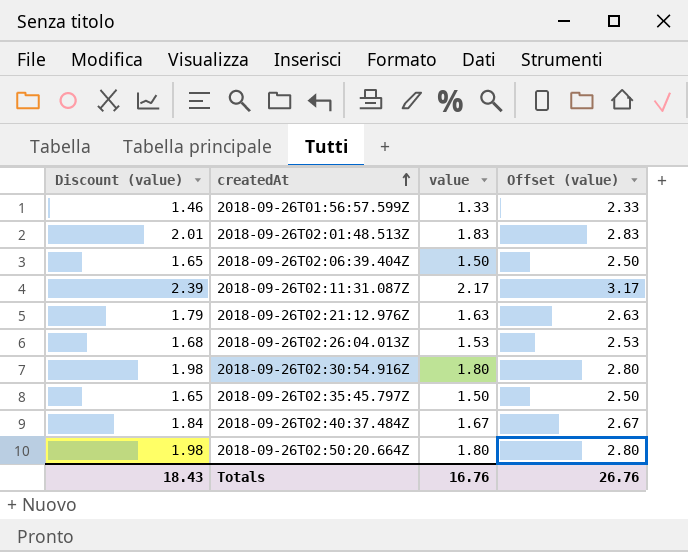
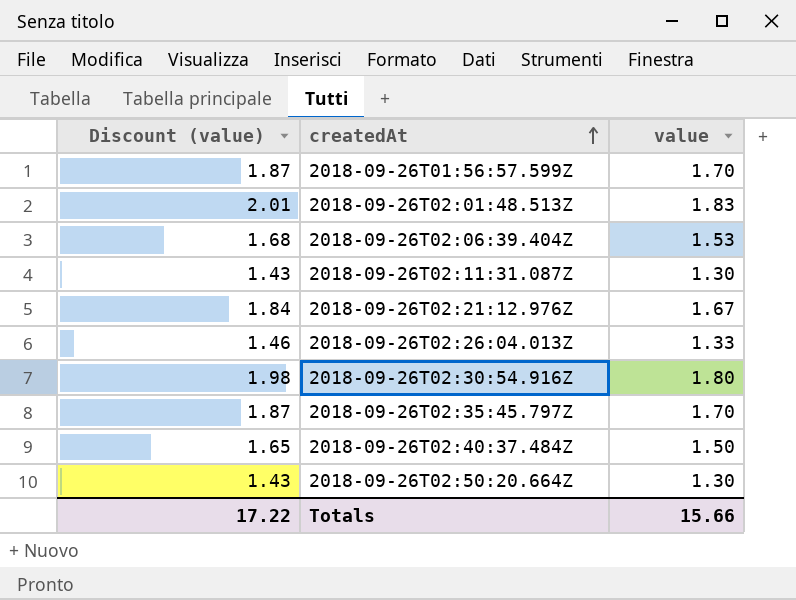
column Offset (value) | formula: [value] + 1 -> none
2018-09-26T01:56:57.599Z | Discount (value): 1.46 -> 1.87
2018-09-26T01:56:57.599Z | value: 1.33 -> 1.70
2018-09-26T02:06:39.404Z | Discount (value): 1.65 -> 1.68
2018-09-26T02:06:39.404Z | value: 1.50 -> 1.53
2018-09-26T02:11:31.087Z | Discount (value): 2.39 -> 1.43
2018-09-26T02:11:31.087Z | value: 2.17 -> 1.30
2018-09-26T02:21:12.976Z | Discount (value): 1.79 -> 1.84
2018-09-26T02:21:12.976Z | value: 1.63 -> 1.67
2018-09-26T02:26:04.013Z | Discount (value): 1.68 -> 1.46
2018-09-26T02:26:04.013Z | value: 1.53 -> 1.33
2018-09-26T02:35:45.797Z | Discount (value): 1.65 -> 1.87
2018-09-26T02:35:45.797Z | value: 1.50 -> 1.70
2018-09-26T02:40:37.484Z | Discount (value): 1.84 -> 1.65
2018-09-26T02:40:37.484Z | value: 1.67 -> 1.50
2018-09-26T02:50:20.664Z | Discount (value): 1.98 -> 1.43
2018-09-26T02:50:20.664Z | value: 1.80 -> 1.30
Totals | Discount (value): 18.43 -> 17.22
Totals | value: 16.76 -> 15.66

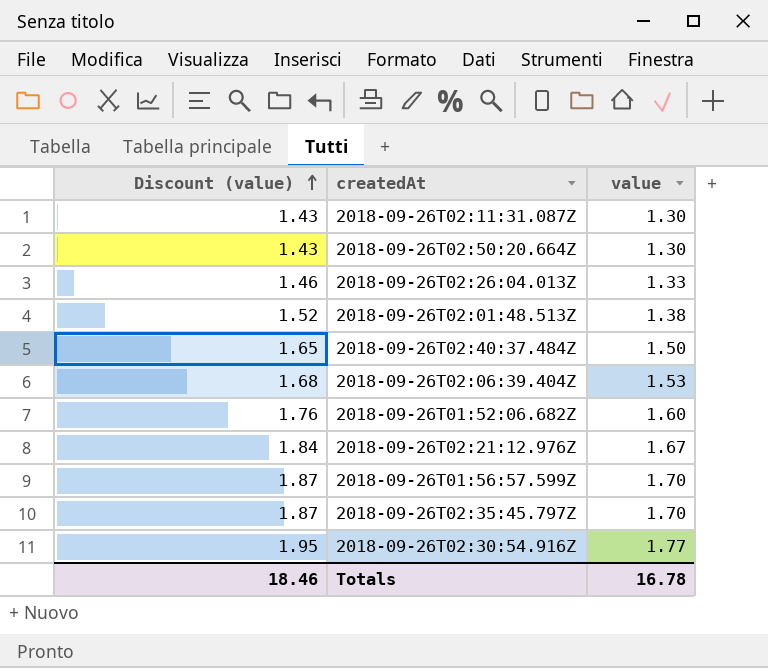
row order: createdAt ascending -> Discount (value) ascending
2018-09-26T02:01:48.513Z | Discount (value): 2.01 -> 1.52
2018-09-26T02:01:48.513Z | value: 1.83 -> 1.38
row 2018-09-26T01:52:06.682Z: none -> 1.76 | 1.60
2018-09-26T02:30:54.916Z | Discount (value): 1.98 -> 1.95
2018-09-26T02:30:54.916Z | value: 1.80 -> 1.77
Totals | Discount (value): 17.22 -> 18.46
Totals | value: 15.66 -> 16.78

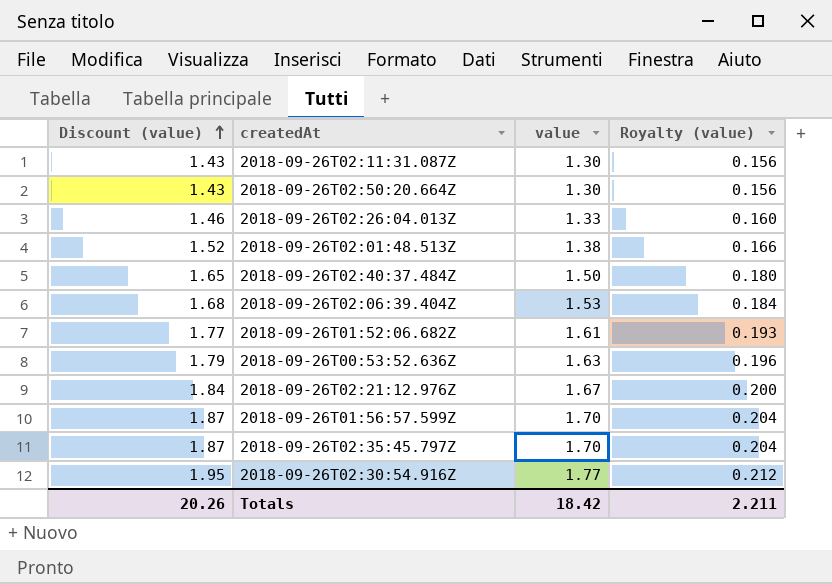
column Royalty (value) | formula: none -> [value] * 0.12
2018-09-26T01:52:06.682Z | Discount (value): 1.76 -> 1.77
2018-09-26T01:52:06.682Z | value: 1.60 -> 1.61
row 2018-09-26T00:53:52.636Z: none -> 1.79 | 1.63 | 0.196
Totals | Discount (value): 18.46 -> 20.26
Totals | value: 16.78 -> 18.42

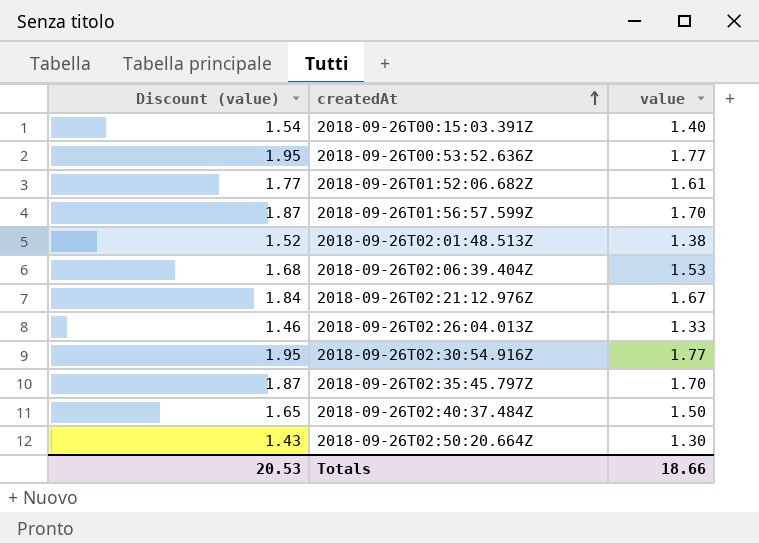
row order: Discount (value) ascending -> createdAt ascending
column Royalty (value) | formula: [value] * 0.12 -> none
row 2018-09-26T02:11:31.087Z: 1.43 | 1.30 | 0.156 -> none
row 2018-09-26T00:15:03.391Z: none -> 1.54 | 1.40
2018-09-26T00:53:52.636Z | Discount (value): 1.79 -> 1.95
2018-09-26T00:53:52.636Z | value: 1.63 -> 1.77
Totals | Discount (value): 20.26 -> 20.53
Totals | value: 18.42 -> 18.66

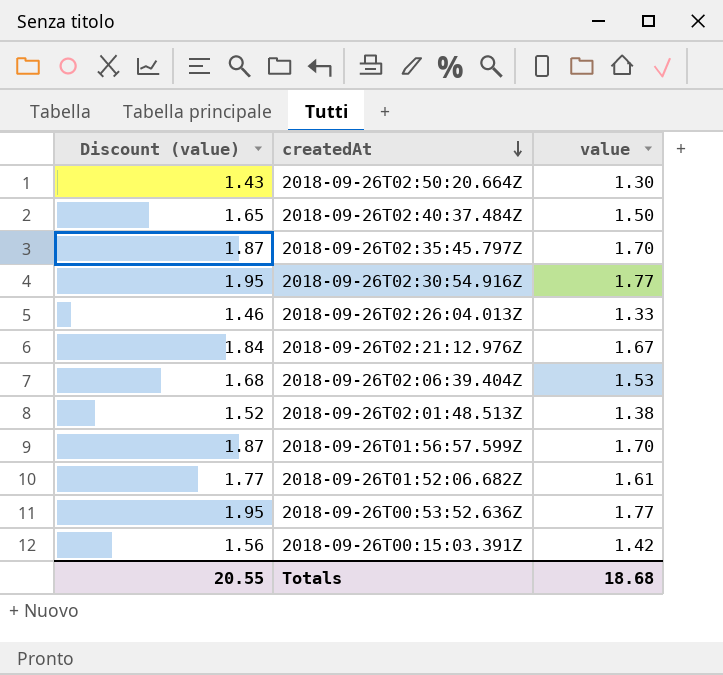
row order: createdAt ascending -> createdAt descending
2018-09-26T00:15:03.391Z | Discount (value): 1.54 -> 1.56
2018-09-26T00:15:03.391Z | value: 1.40 -> 1.42
Totals | Discount (value): 20.53 -> 20.55
Totals | value: 18.66 -> 18.68

